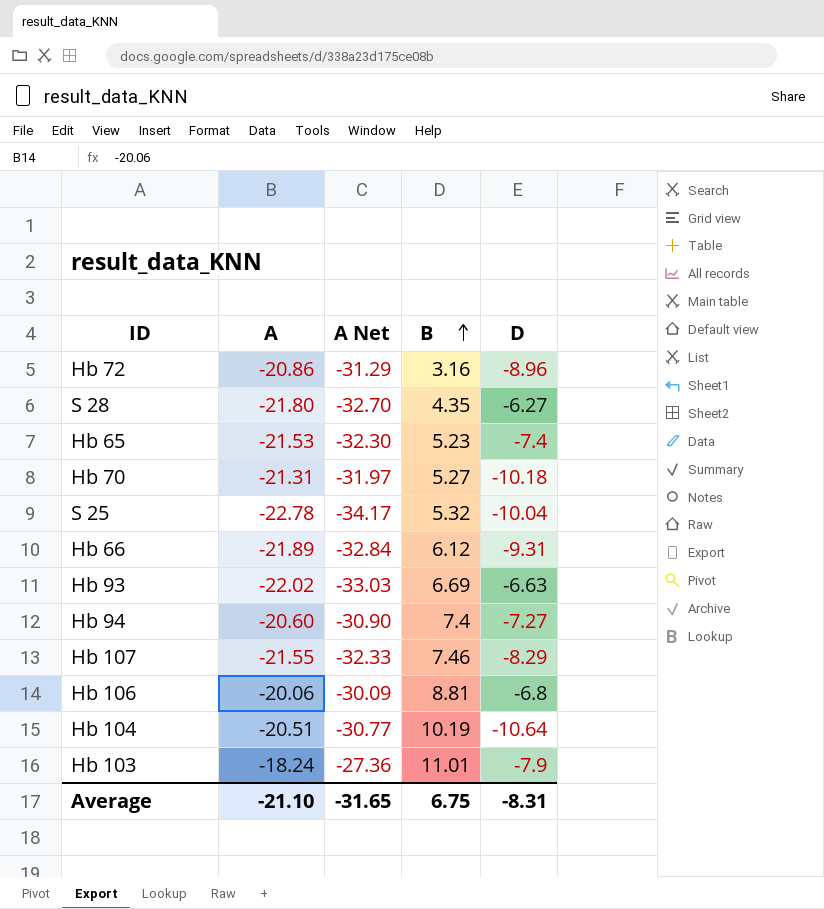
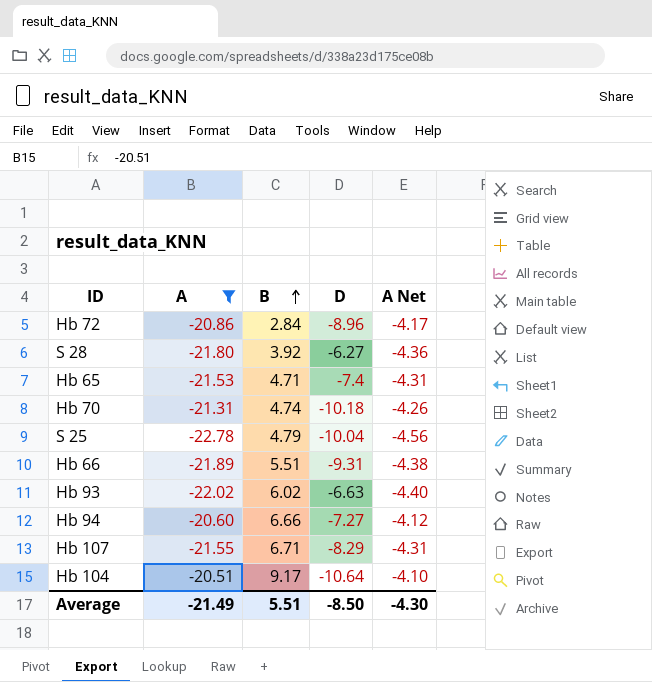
filter: none -> A <= -20.51
column A Net | formula: [A] * 1.5 -> [A] * 0.2
column A Net | position: 3 -> 5
Hb 72 | B: 3.16 -> 2.84
S 28 | B: 4.35 -> 3.92
Hb 65 | B: 5.23 -> 4.71
Hb 70 | B: 5.27 -> 4.74
S 25 | B: 5.32 -> 4.79
Hb 66 | B: 6.12 -> 5.51
Hb 93 | B: 6.69 -> 6.02
Hb 94 | B: 7.4 -> 6.66
Hb 107 | B: 7.46 -> 6.71
Hb 104 | B: 10.19 -> 9.17
Average | A: -21.10 -> -21.49
Average | B: 6.75 -> 5.51
Average | D: -8.31 -> -8.50
Average | A Net: -31.65 -> -4.30

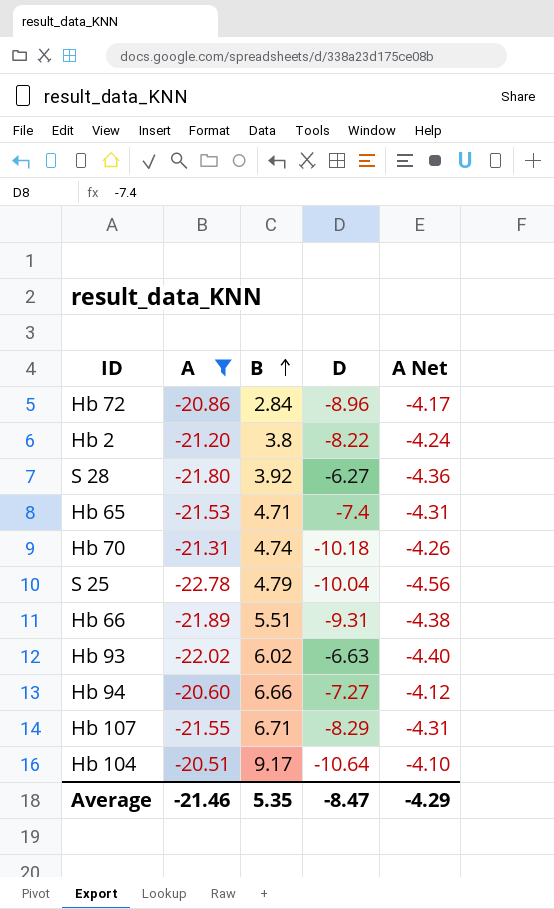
row Hb 2: none -> -21.20 | 3.8 | -8.22 | -4.24
Average | A: -21.49 -> -21.46
Average | B: 5.51 -> 5.35
Average | D: -8.50 -> -8.47
Average | A Net: -4.30 -> -4.29

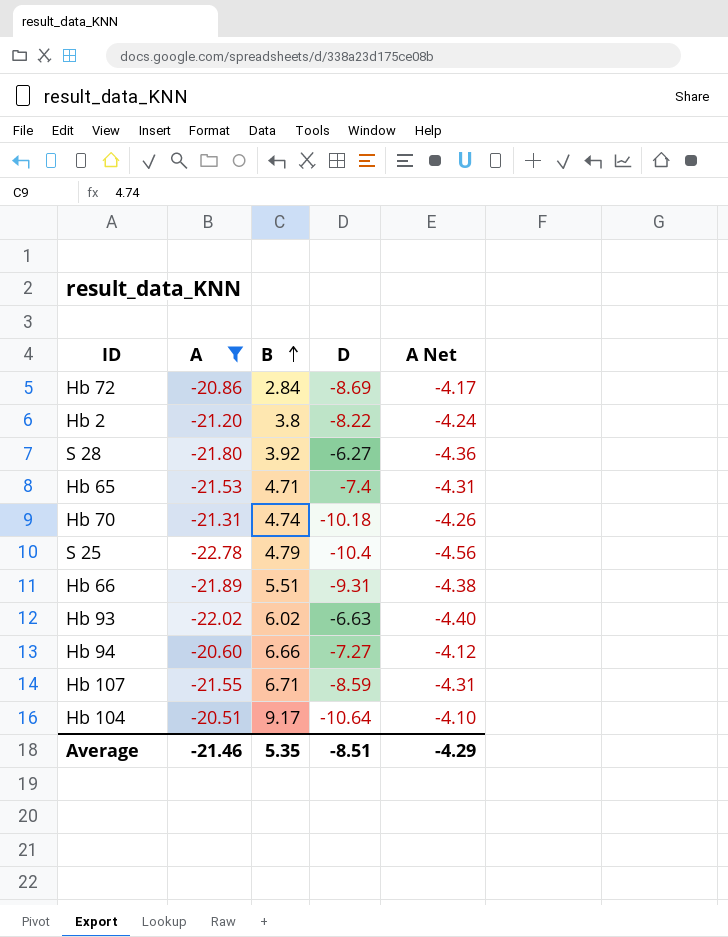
Hb 72 | D: -8.96 -> -8.69
S 25 | D: -10.04 -> -10.4
Hb 107 | D: -8.29 -> -8.59
Average | D: -8.47 -> -8.51

